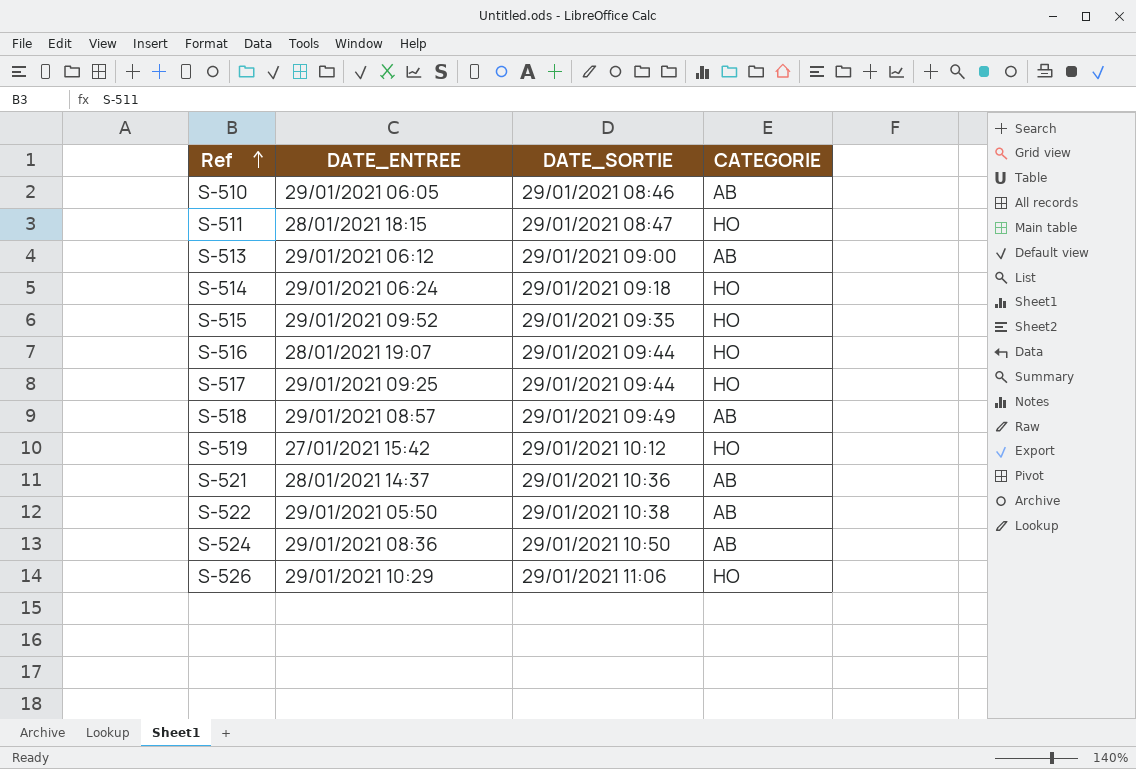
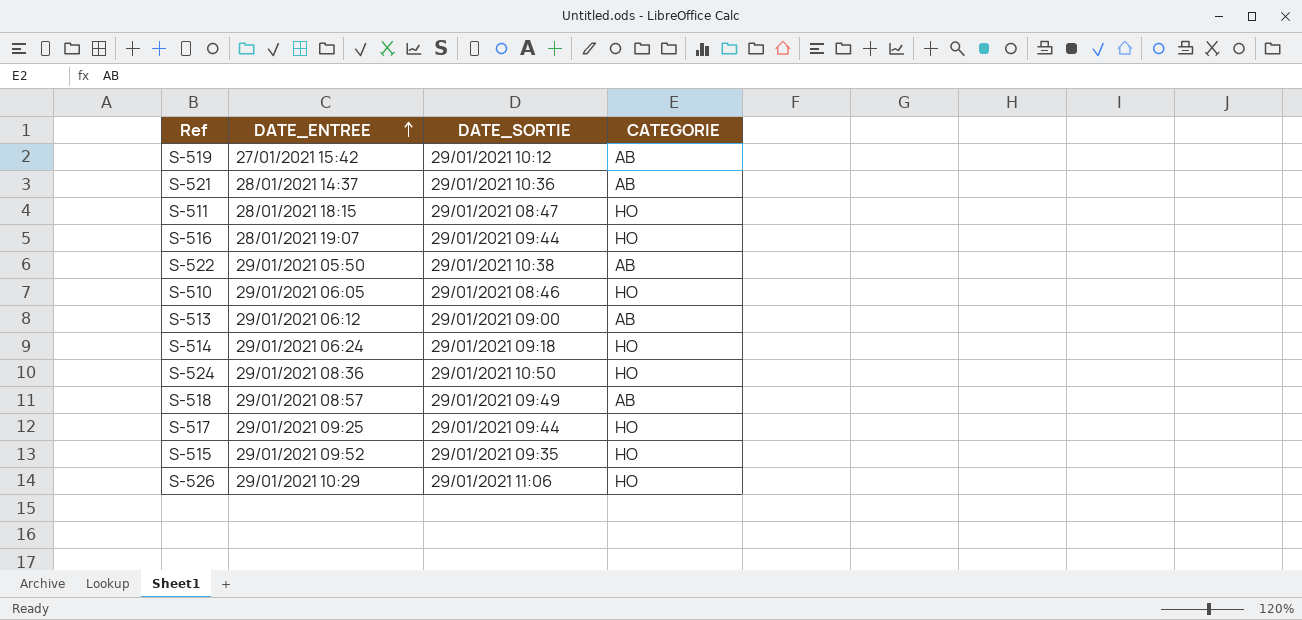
row order: Ref ascending -> DATE_ENTREE ascending
S-519 | CATEGORIE: HO -> AB
S-510 | CATEGORIE: AB -> HO
S-524 | CATEGORIE: AB -> HO

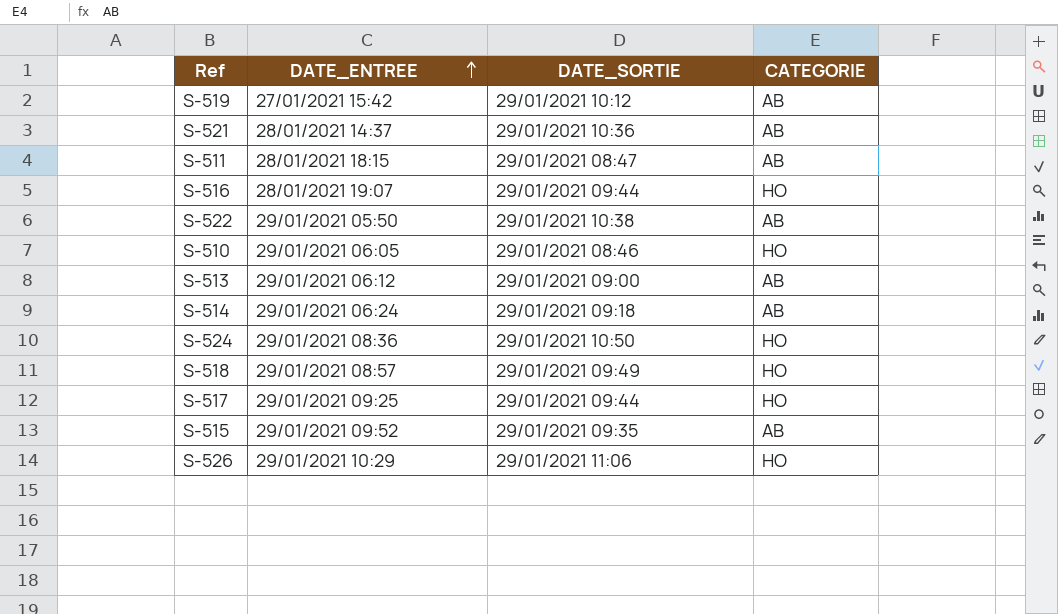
S-511 | CATEGORIE: HO -> AB
S-514 | CATEGORIE: HO -> AB
S-518 | CATEGORIE: AB -> HO
S-515 | CATEGORIE: HO -> AB

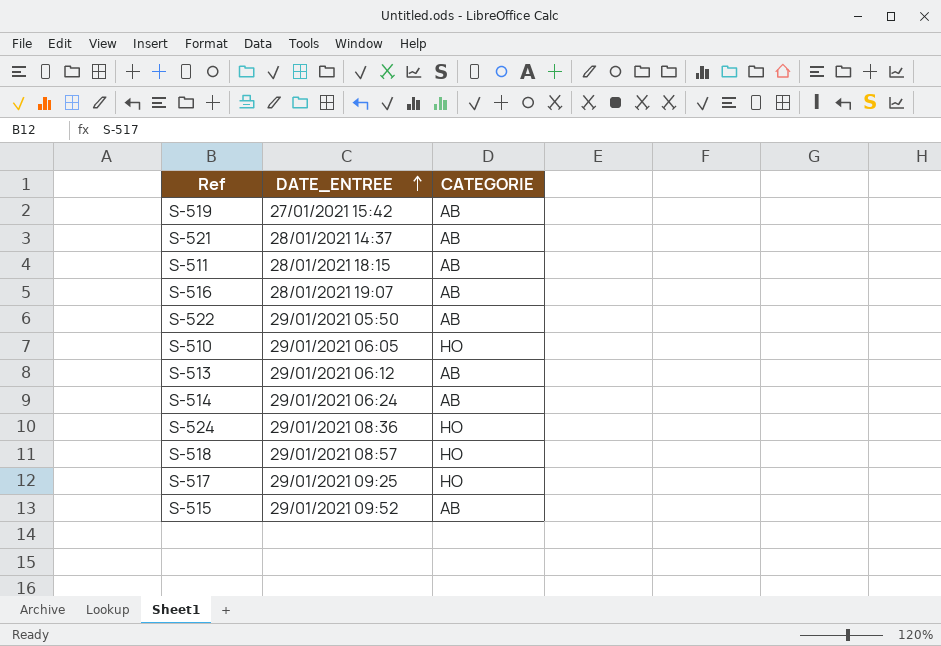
column DATE_SORTIE | position: 3 -> none
row S-526: 29/01/2021 10:29 | 29/01/2021 11:06 | HO -> none
S-516 | CATEGORIE: HO -> AB

